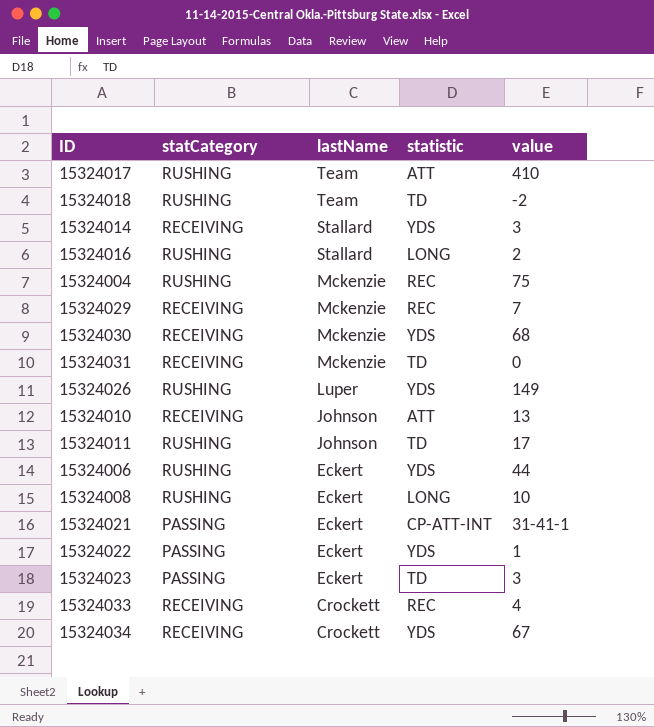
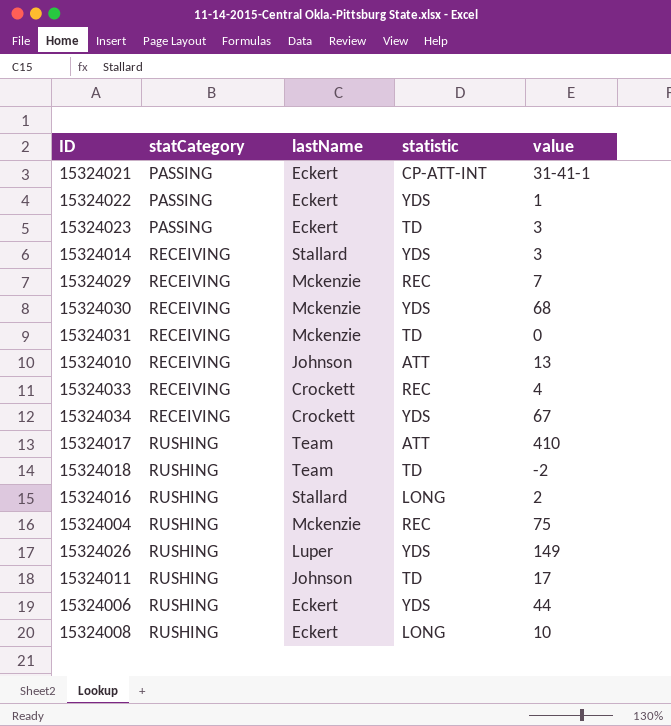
row order: lastName descending -> statCategory ascending

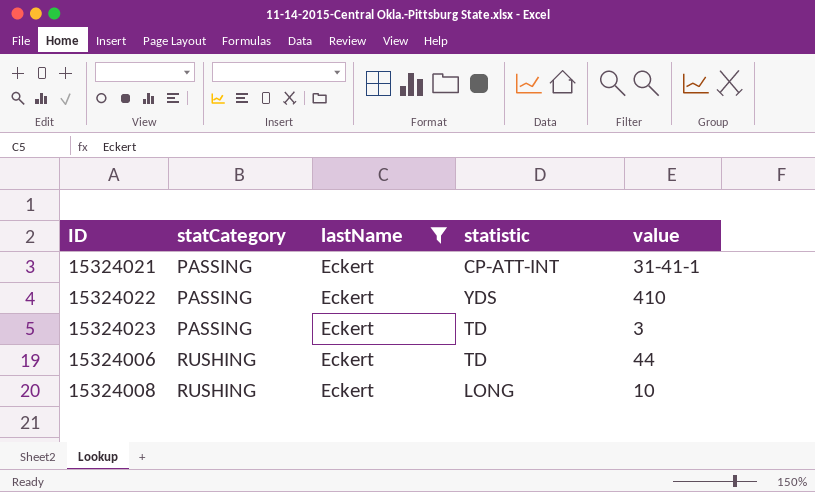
filter: none -> lastName = Eckert
15324022 | value: 1 -> 410
15324006 | statistic: YDS -> TD

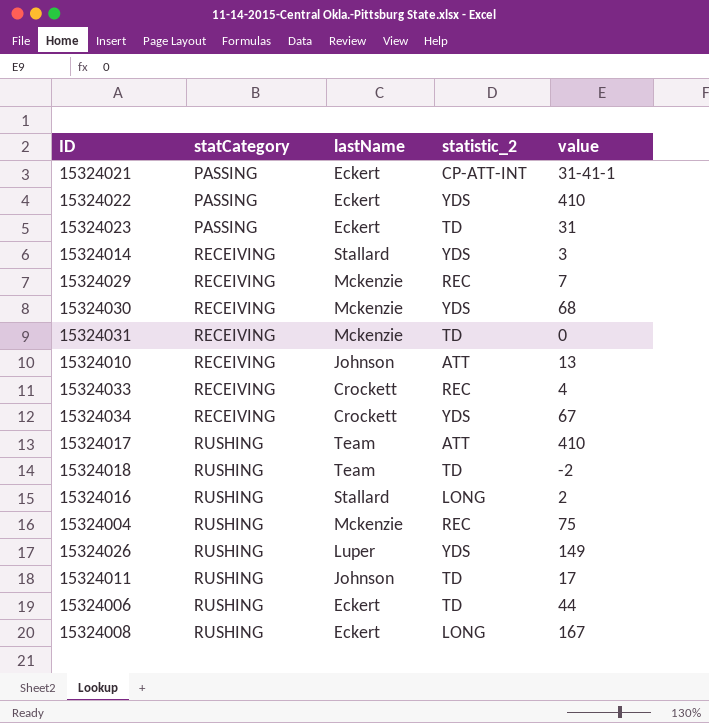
filter: lastName = Eckert -> none
column name: statistic -> statistic_2
15324023 | value: 3 -> 31
15324008 | value: 10 -> 167

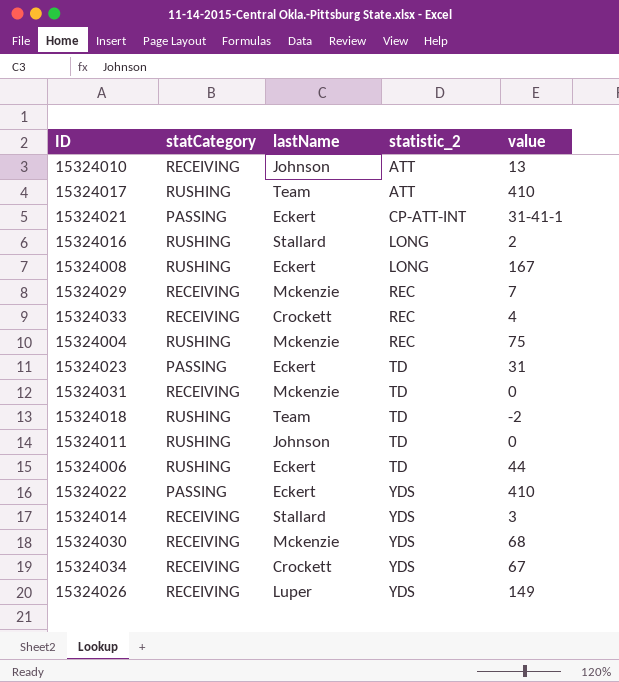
row order: statCategory ascending -> statistic_2 ascending
15324011 | value: 17 -> 0
15324026 | statCategory: RUSHING -> RECEIVING

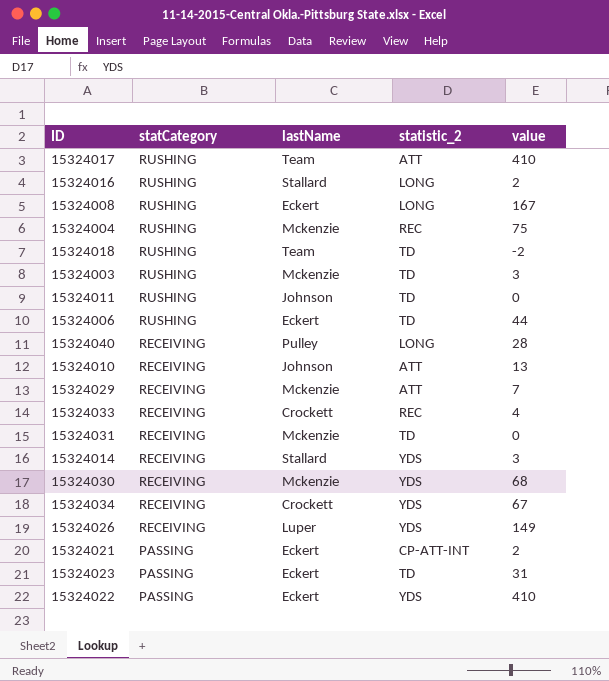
row order: statistic_2 ascending -> statCategory descending
row 15324003: none -> RUSHING | Mckenzie | TD | 3
row 15324040: none -> RECEIVING | Pulley | LONG | 28
15324029 | statistic_2: REC -> ATT
15324021 | value: 31-41-1 -> 2

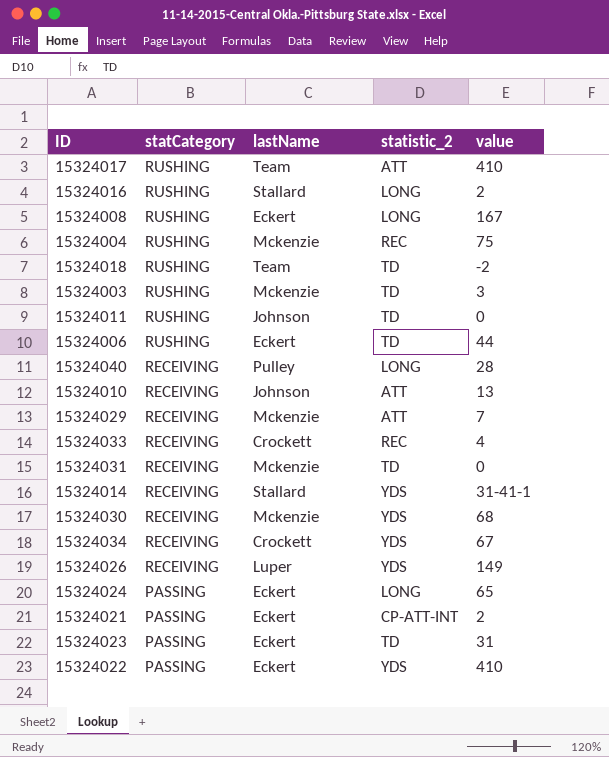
15324014 | value: 3 -> 31-41-1
row 15324024: none -> PASSING | Eckert | LONG | 65

